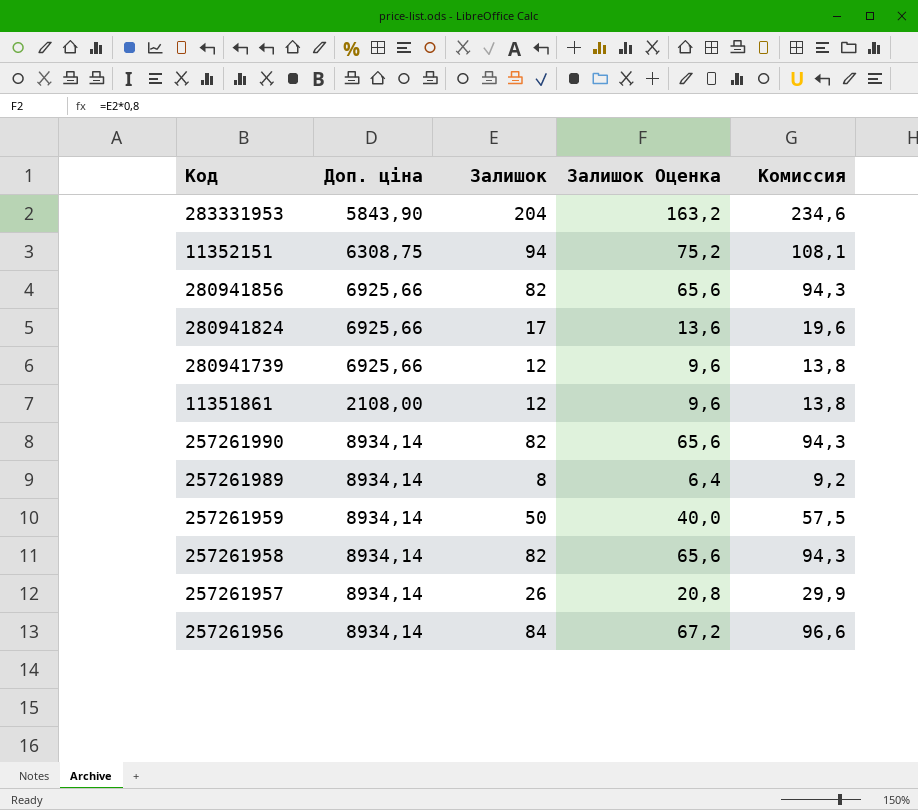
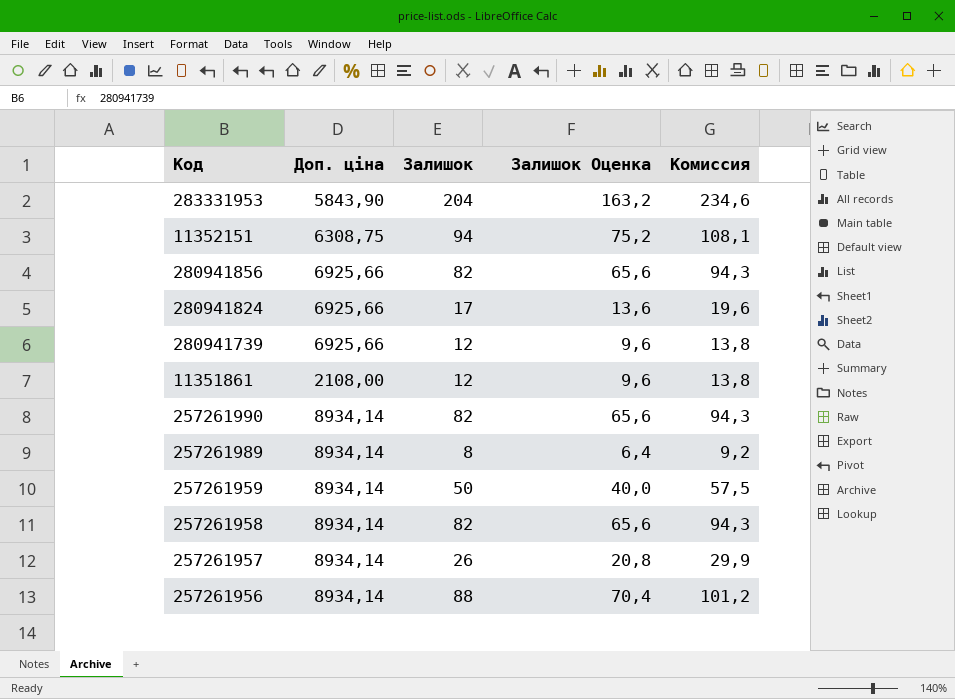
257261956 | Залишок: 84 -> 88
257261956 | Залишок Оценка: 67,2 -> 70,4
257261956 | Комиссия: 96,6 -> 101,2

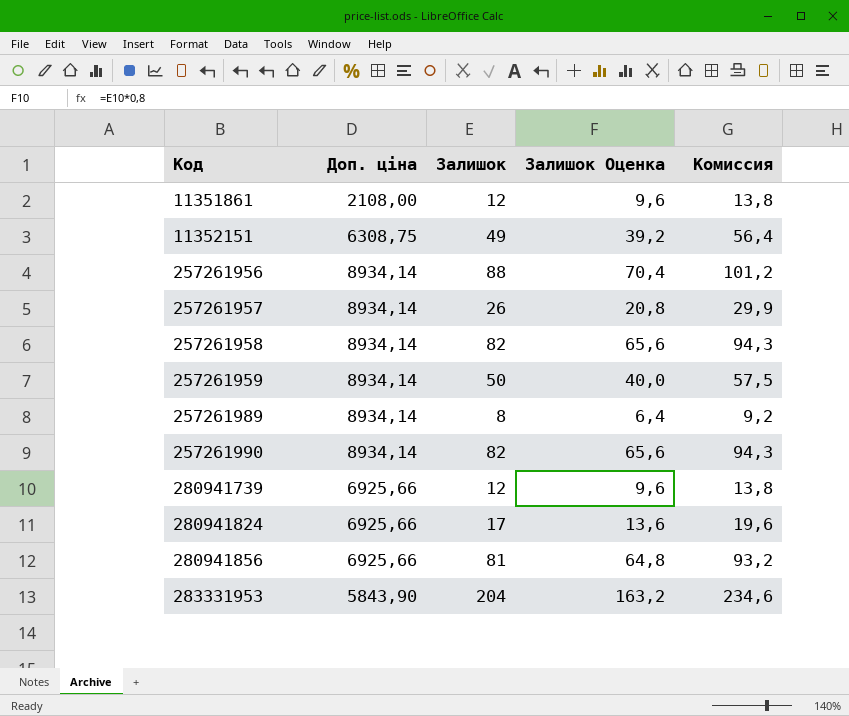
row order: none -> Код ascending
11352151 | Залишок: 94 -> 49
11352151 | Залишок Оценка: 75,2 -> 39,2
11352151 | Комиссия: 108,1 -> 56,4
280941856 | Залишок: 82 -> 81
280941856 | Залишок Оценка: 65,6 -> 64,8
280941856 | Комиссия: 94,3 -> 93,2

